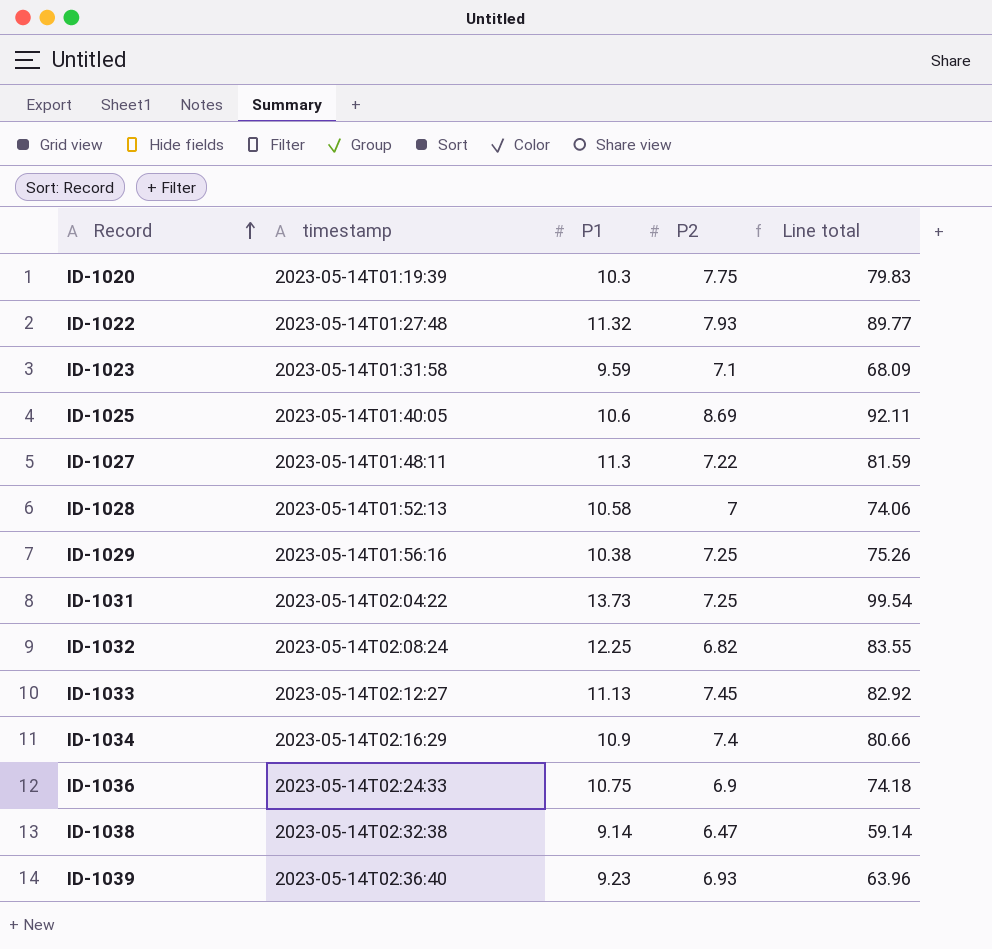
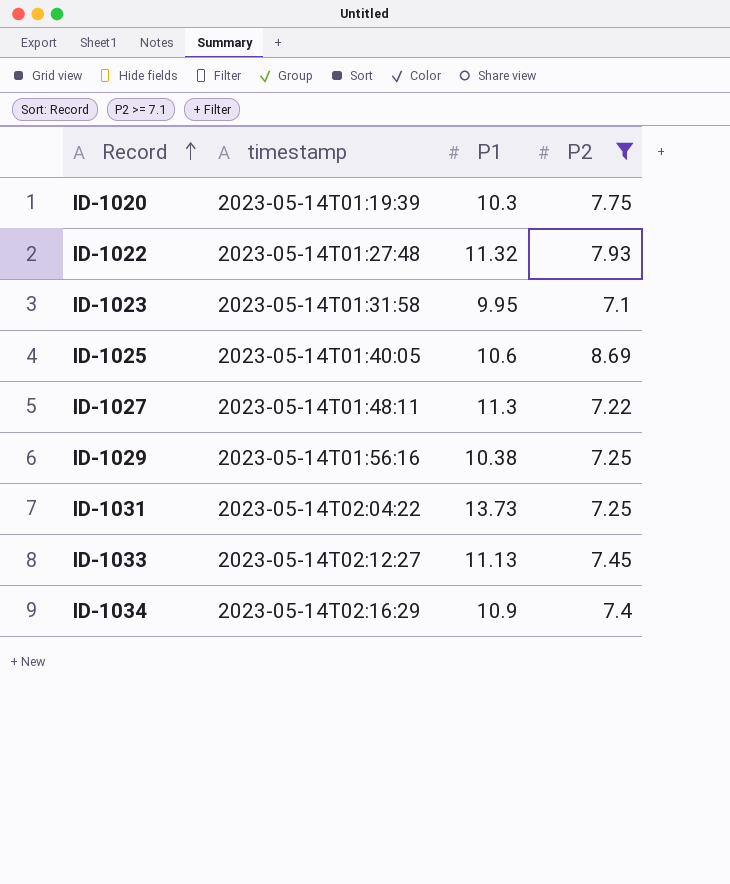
filter: none -> P2 >= 7.1
column Line total | formula: [P1] * [P2] -> none
ID-1023 | P1: 9.59 -> 9.95

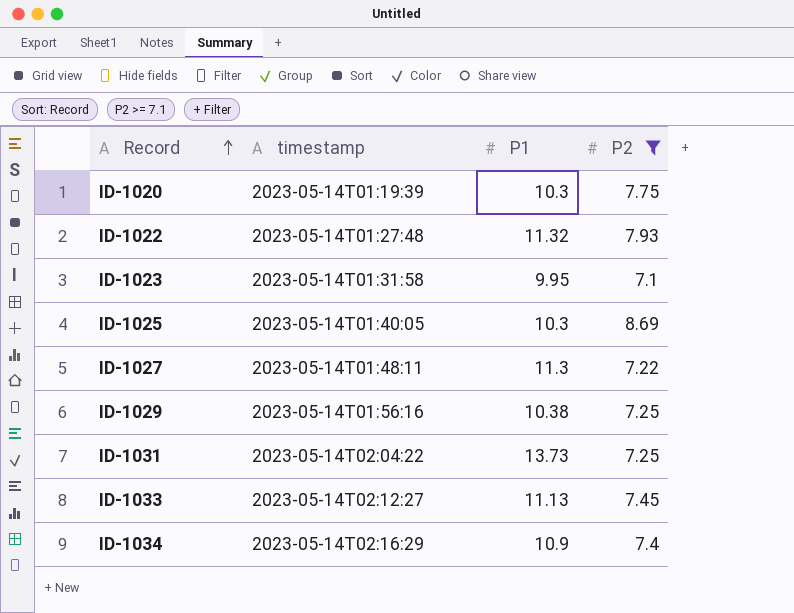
ID-1025 | P1: 10.6 -> 10.3

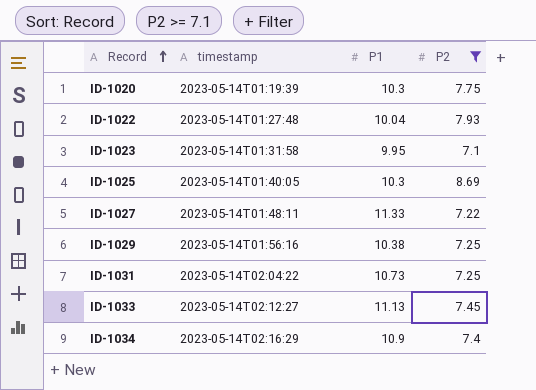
ID-1022 | P1: 11.32 -> 10.04
ID-1027 | P1: 11.3 -> 11.33
ID-1031 | P1: 13.73 -> 10.73

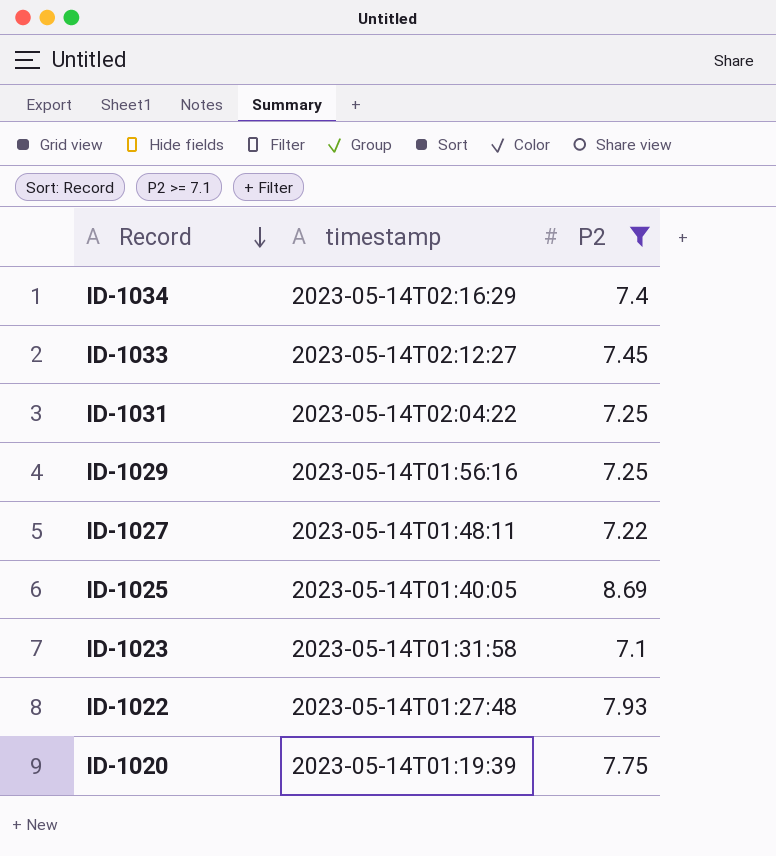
row order: Record ascending -> Record descending
column P1 | position: 3 -> none

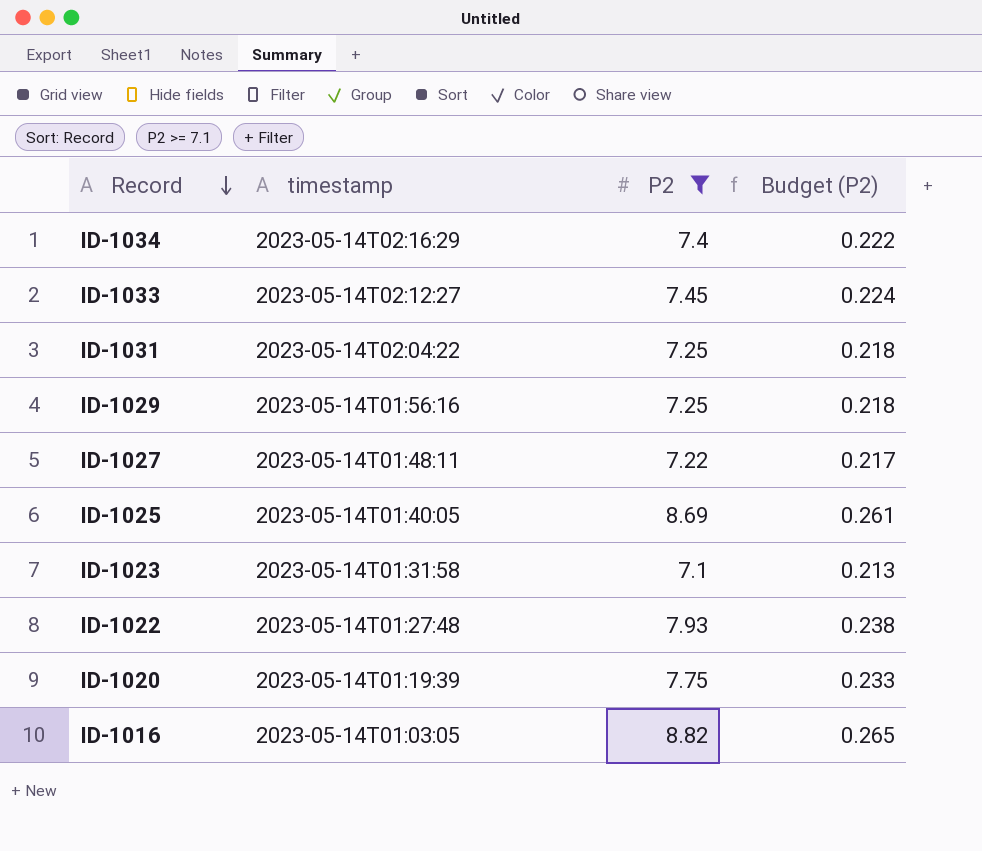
column Budget (P2) | formula: none -> [P2] * 0.03
row ID-1016: none -> 2023-05-14T01:03:05 | 8.82 | 0.265

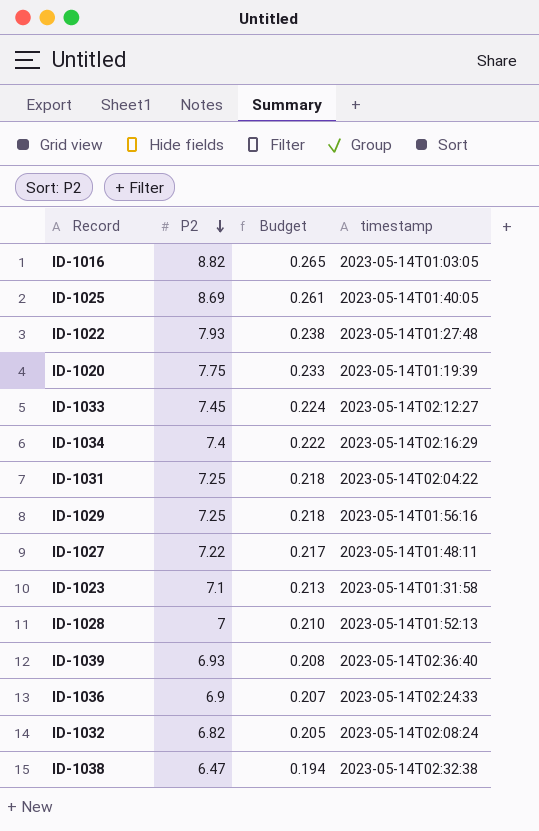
filter: P2 >= 7.1 -> none
row order: Record descending -> P2 descending
column name: Budget (P2) -> Budget
column timestamp | position: 2 -> 4

